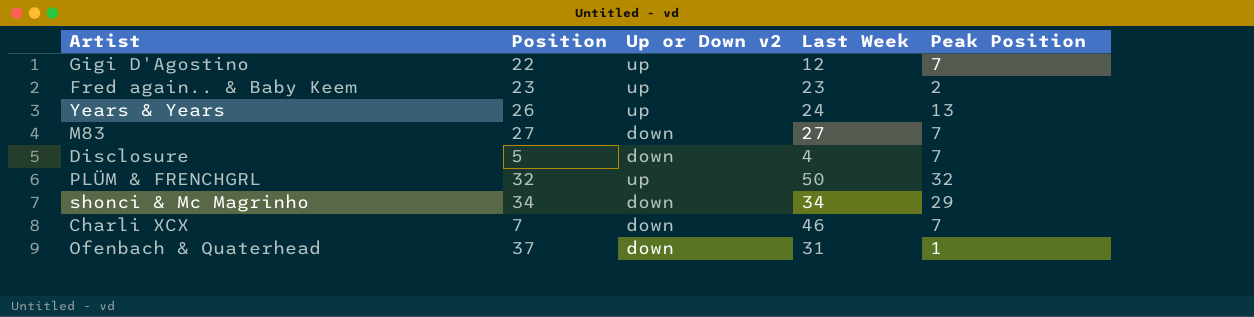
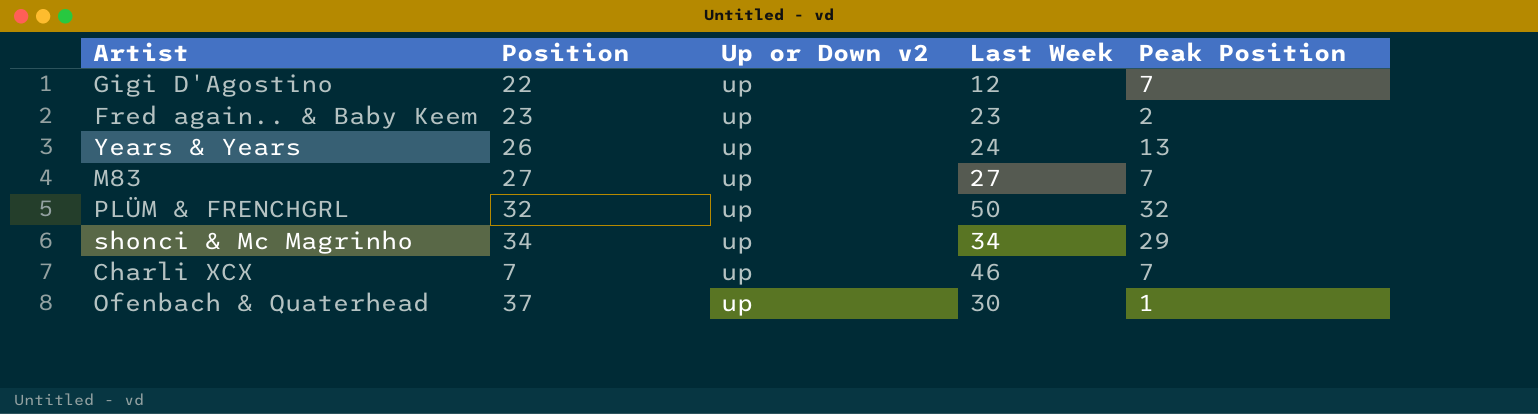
row Disclosure: 5 | down | 4 | 7 -> none
M83 | Up or Down v2: down -> up
shonci & Mc Magrinho | Up or Down v2: down -> up
Charli XCX | Up or Down v2: down -> up
Ofenbach & Quaterhead | Up or Down v2: down -> up
Ofenbach & Quaterhead | Last Week: 31 -> 30

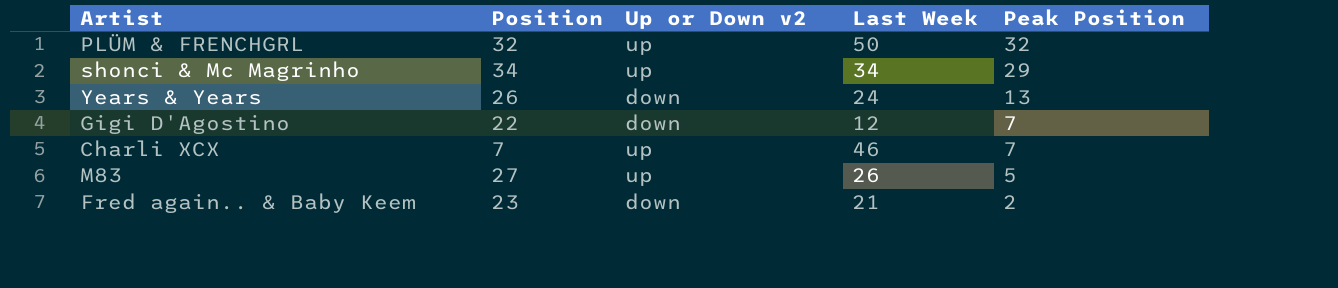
row order: none -> Peak Position descending
row Ofenbach & Quaterhead: 37 | up | 30 | 1 -> none
Years & Years | Up or Down v2: up -> down
Gigi D'Agostino | Up or Down v2: up -> down
M83 | Last Week: 27 -> 26
M83 | Peak Position: 7 -> 5
Fred again.. & Baby Keem | Up or Down v2: up -> down
Fred again.. & Baby Keem | Last Week: 23 -> 21

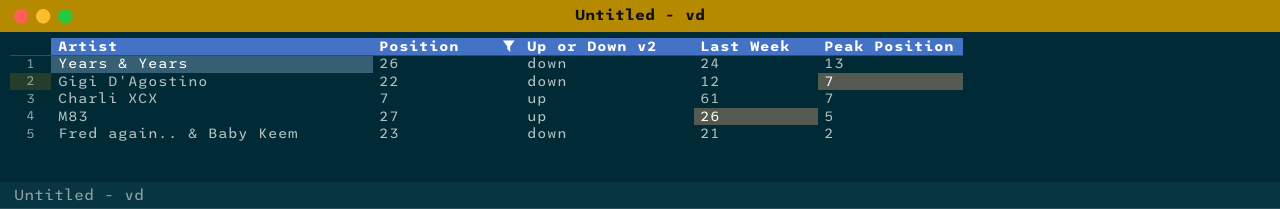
filter: none -> Position <= 27
Charli XCX | Last Week: 46 -> 61

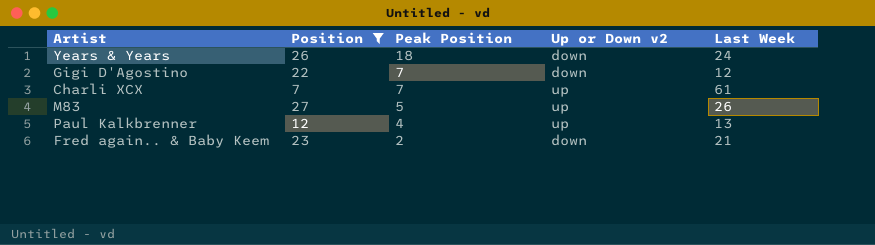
column Peak Position | position: 5 -> 3
Years & Years | Peak Position: 13 -> 18
row Paul Kalkbrenner: none -> 12 | 4 | up | 13

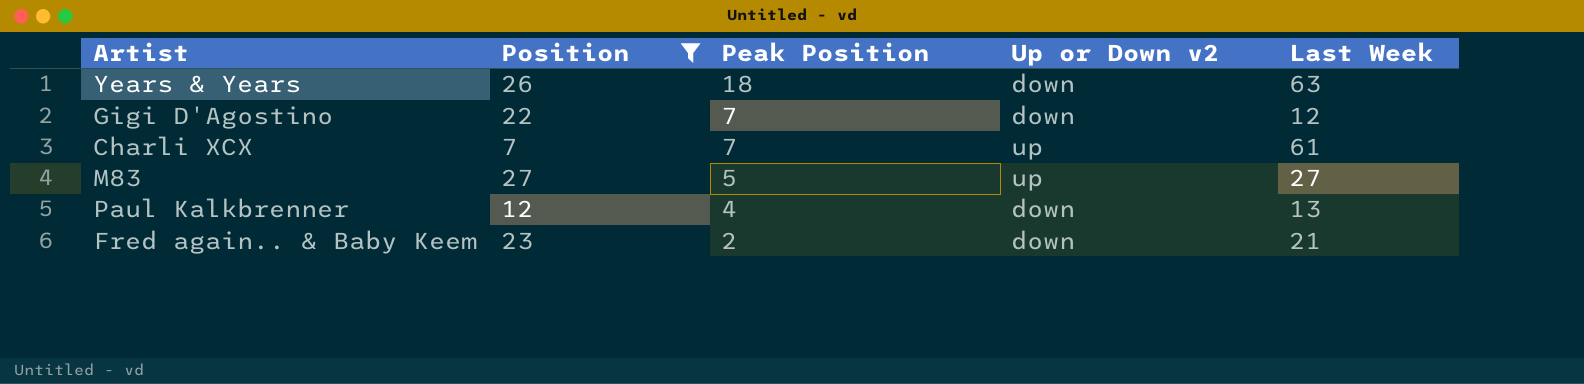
Years & Years | Last Week: 24 -> 63
M83 | Last Week: 26 -> 27
Paul Kalkbrenner | Up or Down v2: up -> down

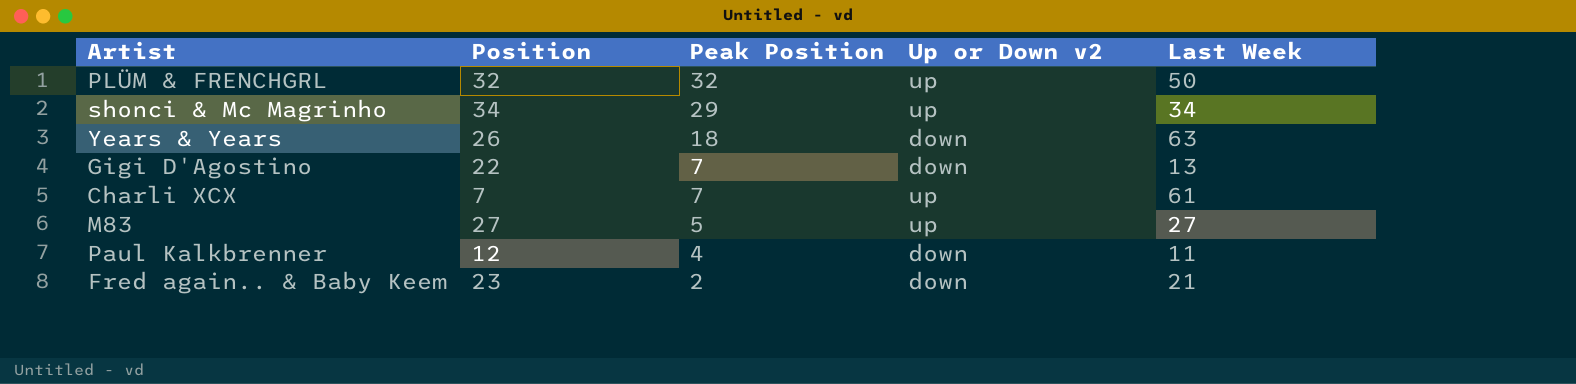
filter: Position <= 27 -> none
Gigi D'Agostino | Last Week: 12 -> 13
Paul Kalkbrenner | Last Week: 13 -> 11

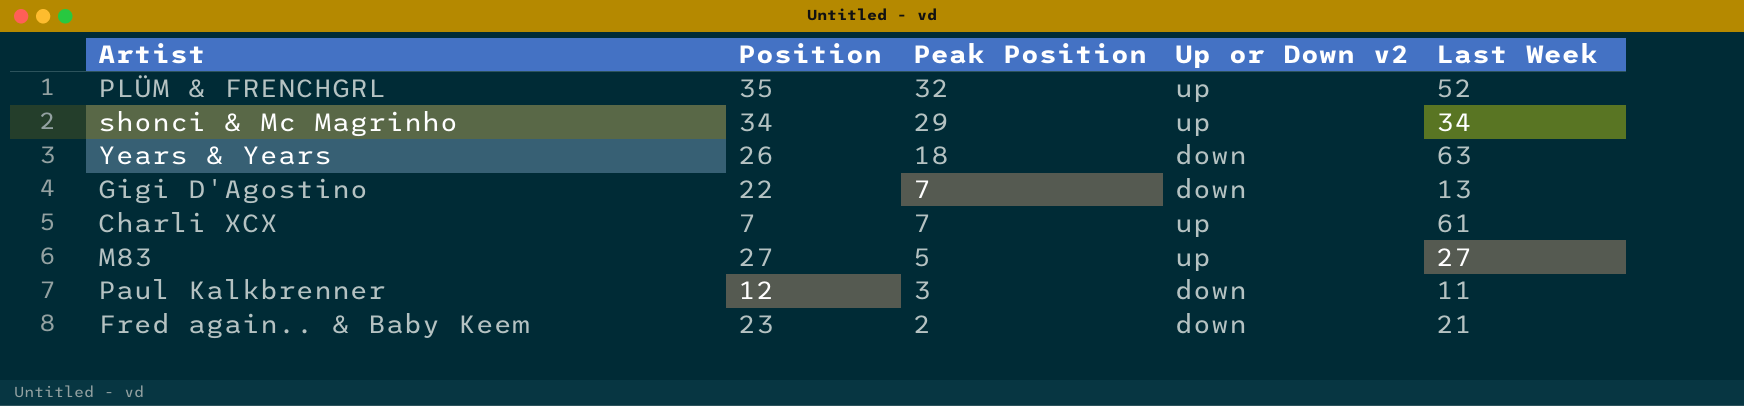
PLÜM & FRENCHGRL | Position: 32 -> 35
PLÜM & FRENCHGRL | Last Week: 50 -> 52
Paul Kalkbrenner | Peak Position: 4 -> 3

